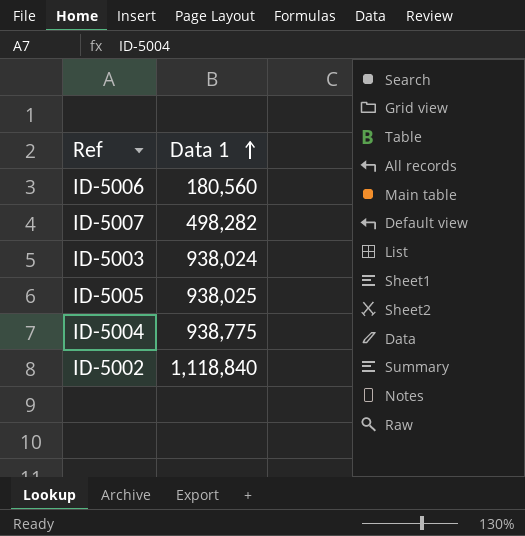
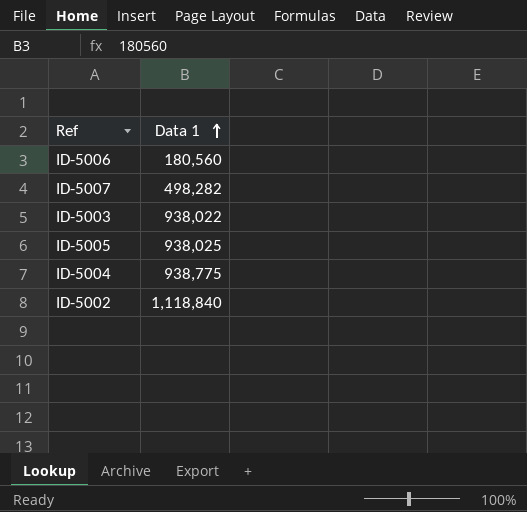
ID-5003 | Data 1: 938,024 -> 938,022

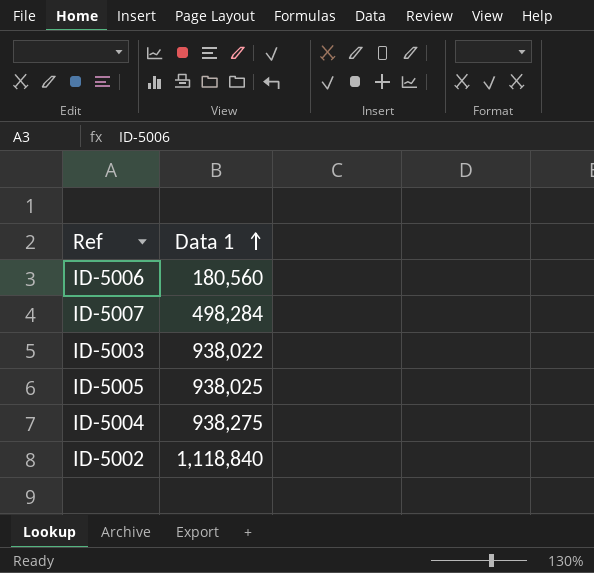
ID-5007 | Data 1: 498,282 -> 498,284
ID-5004 | Data 1: 938,775 -> 938,275

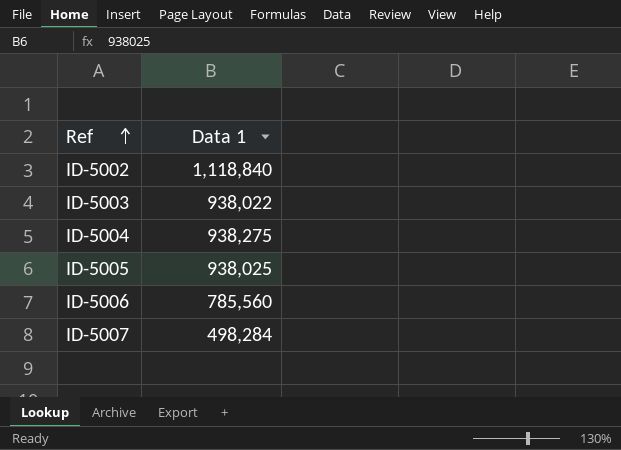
row order: Data 1 ascending -> Ref ascending
ID-5006 | Data 1: 180,560 -> 785,560

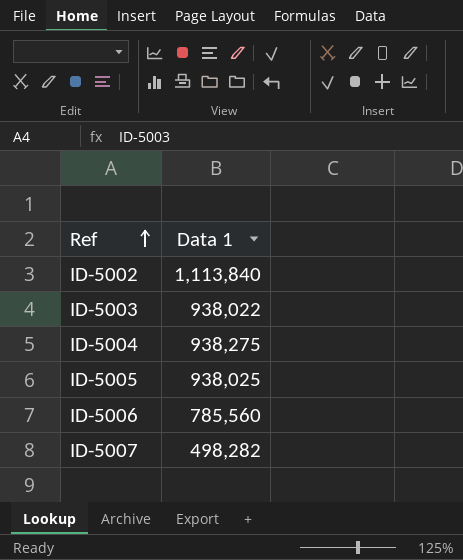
ID-5002 | Data 1: 1,118,840 -> 1,113,840
ID-5007 | Data 1: 498,284 -> 498,282

